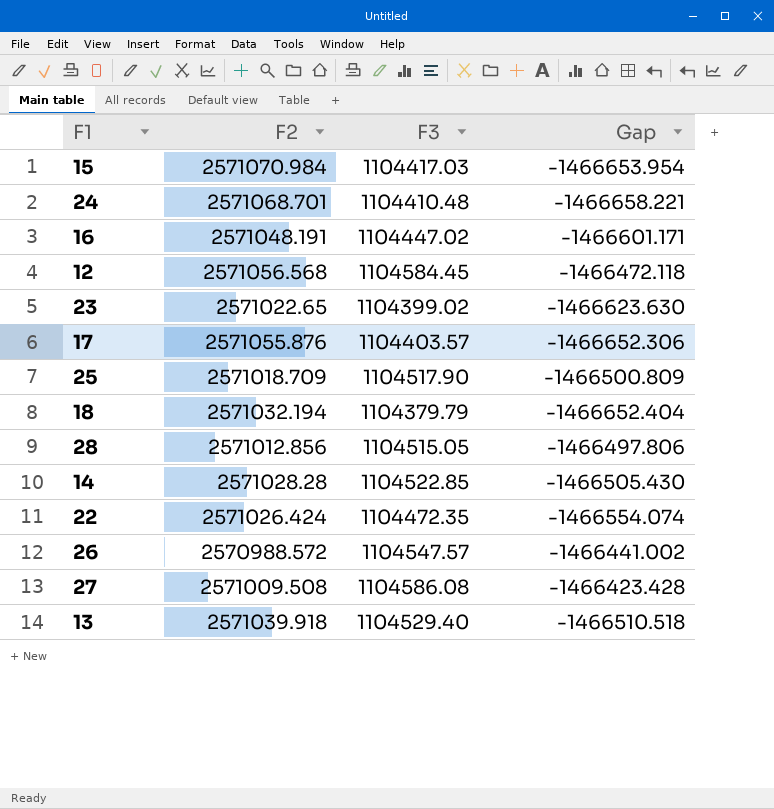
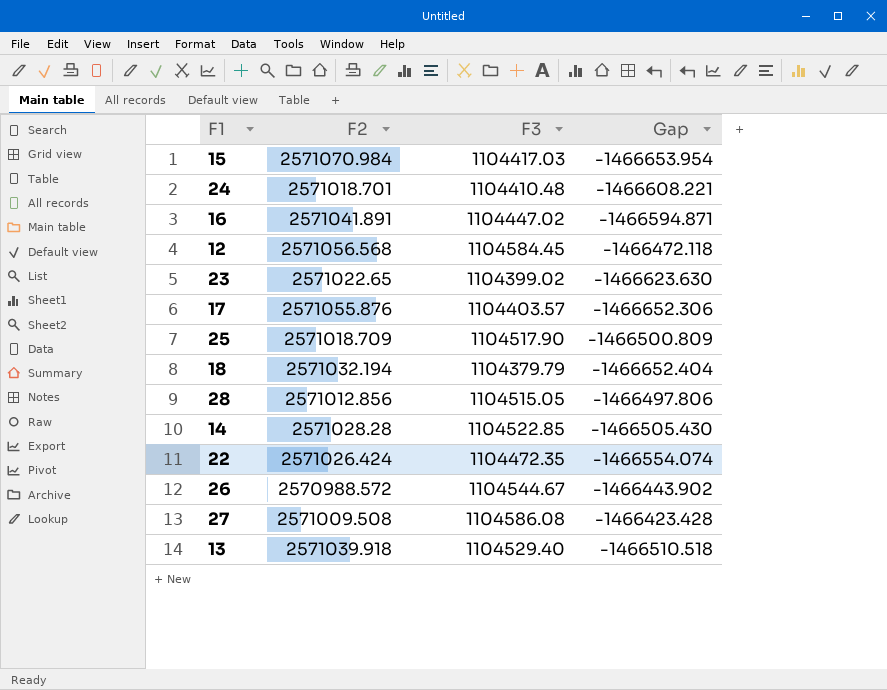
24 | F2: 2571068.701 -> 2571018.701
24 | Gap: -1466658.221 -> -1466608.221
16 | F2: 2571048.191 -> 2571041.891
16 | Gap: -1466601.171 -> -1466594.871
26 | F3: 1104547.57 -> 1104544.67
26 | Gap: -1466441.002 -> -1466443.902

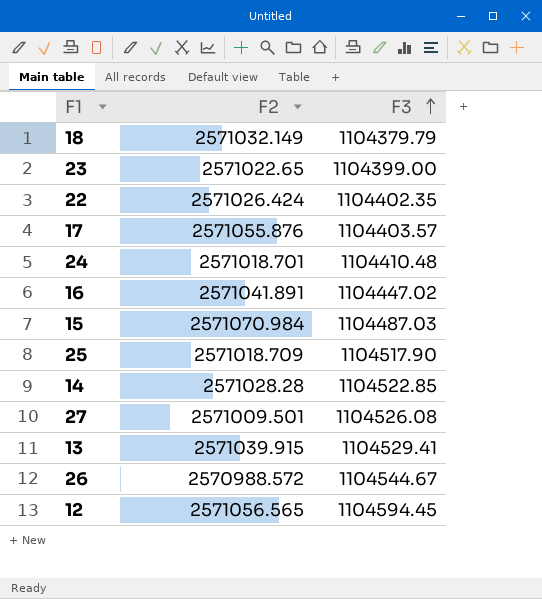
row order: none -> F3 ascending
column Gap | formula: [F3] - [F2] -> none
row 28: 2571012.856 | 1104515.05 | -1466497.806 -> none
18 | F2: 2571032.194 -> 2571032.149
23 | F3: 1104399.02 -> 1104399.00
22 | F3: 1104472.35 -> 1104402.35
15 | F3: 1104417.03 -> 1104487.03
27 | F2: 2571009.508 -> 2571009.501
27 | F3: 1104586.08 -> 1104526.08
13 | F2: 2571039.918 -> 2571039.915
13 | F3: 1104529.40 -> 1104529.41
12 | F2: 2571056.568 -> 2571056.565
12 | F3: 1104584.45 -> 1104594.45

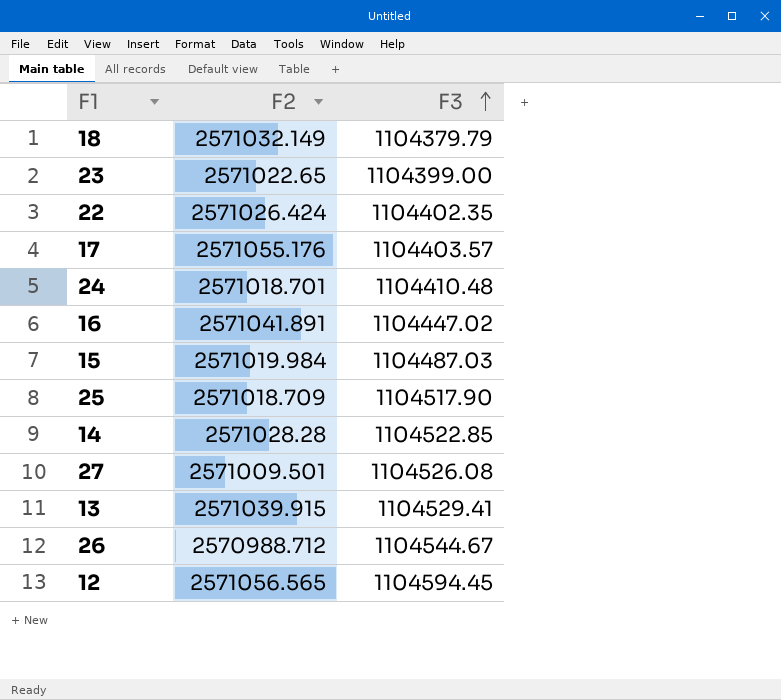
17 | F2: 2571055.876 -> 2571055.176
15 | F2: 2571070.984 -> 2571019.984
26 | F2: 2570988.572 -> 2570988.712

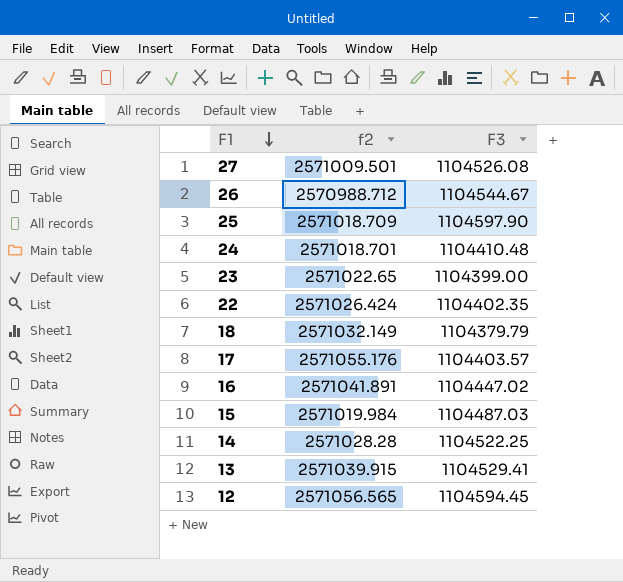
row order: F3 ascending -> F1 descending
column name: F2 -> f2
25 | F3: 1104517.90 -> 1104597.90
14 | F3: 1104522.85 -> 1104522.25

